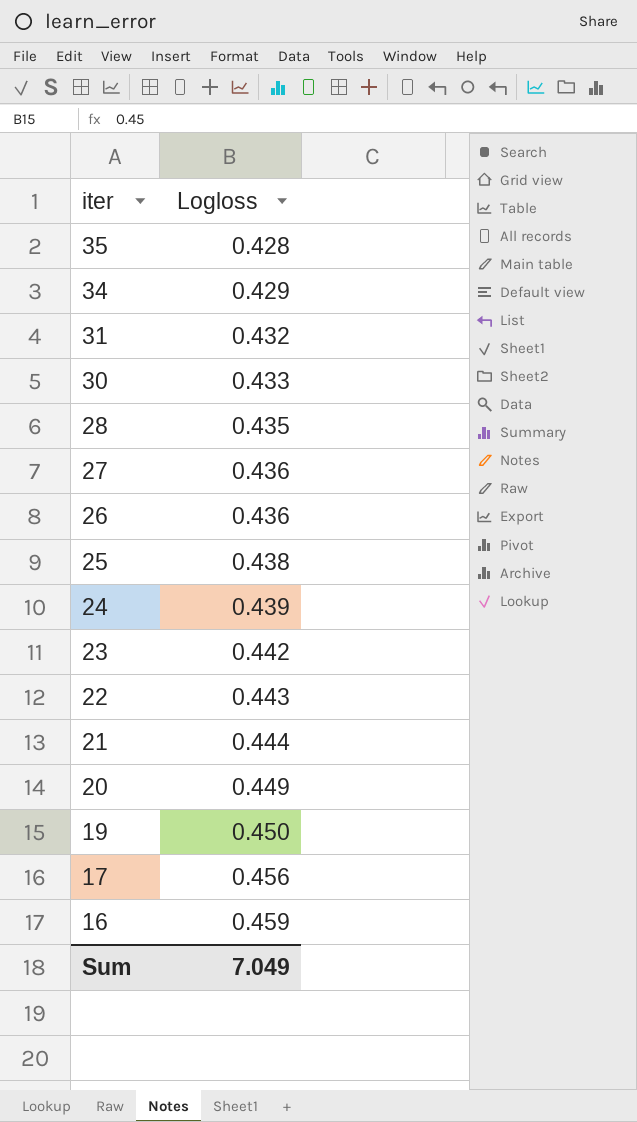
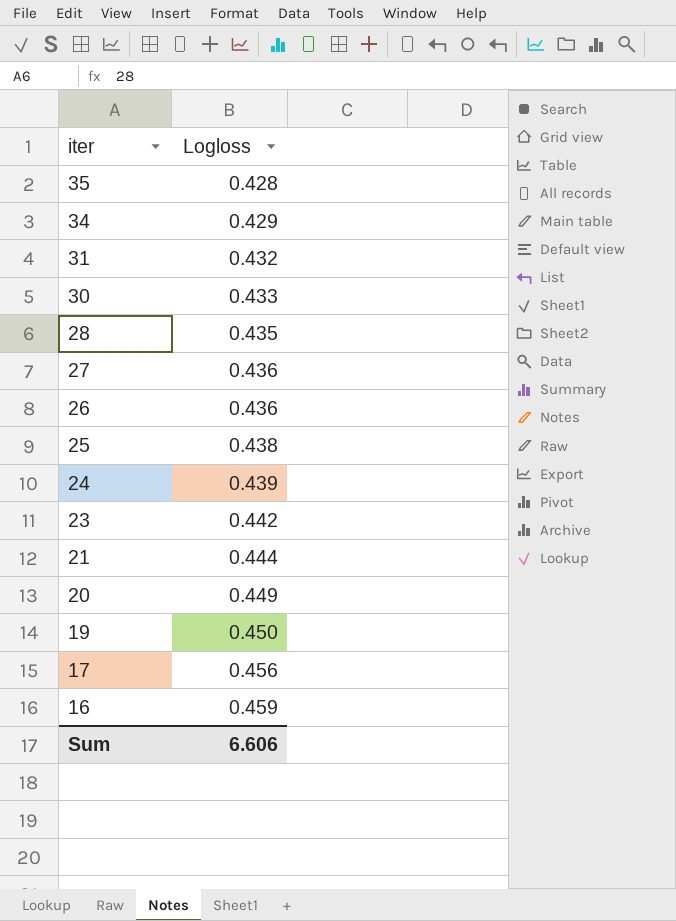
row 22: 0.443 -> none
Sum | Logloss: 7.049 -> 6.606

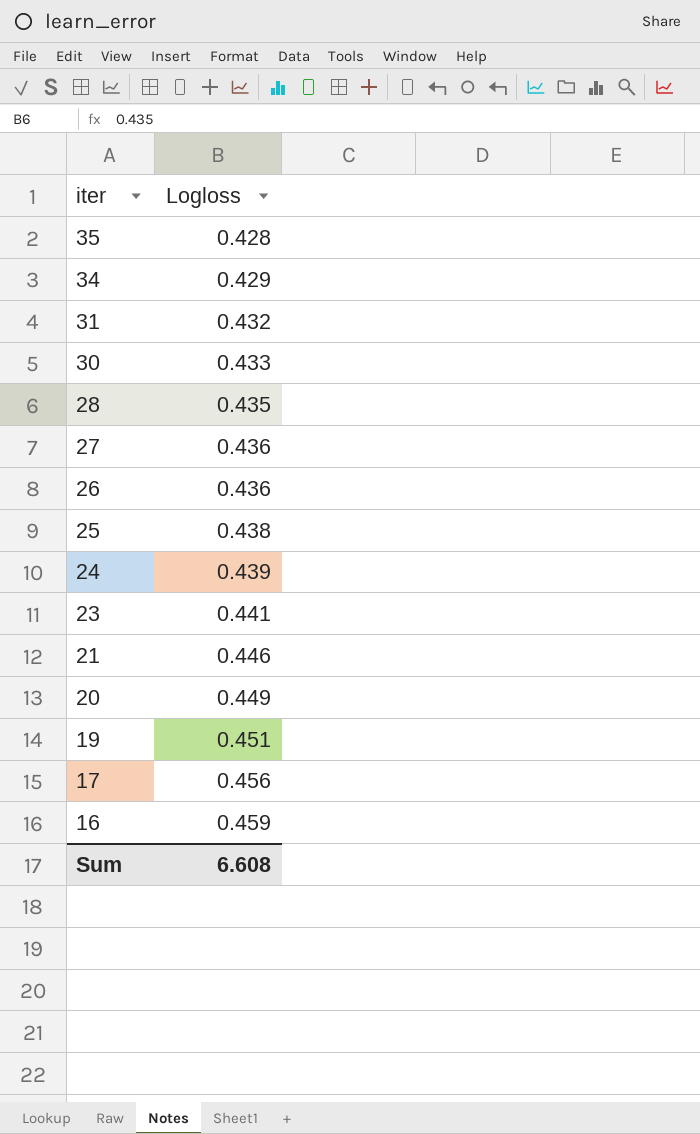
23 | Logloss: 0.442 -> 0.441
21 | Logloss: 0.444 -> 0.446
19 | Logloss: 0.450 -> 0.451
Sum | Logloss: 6.606 -> 6.608

